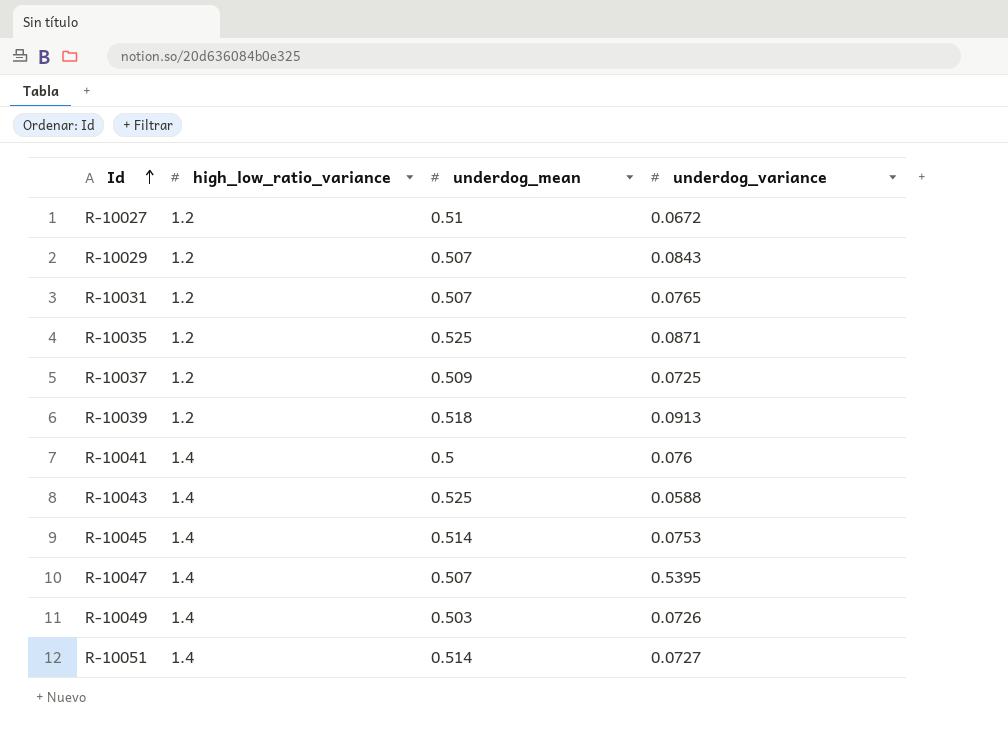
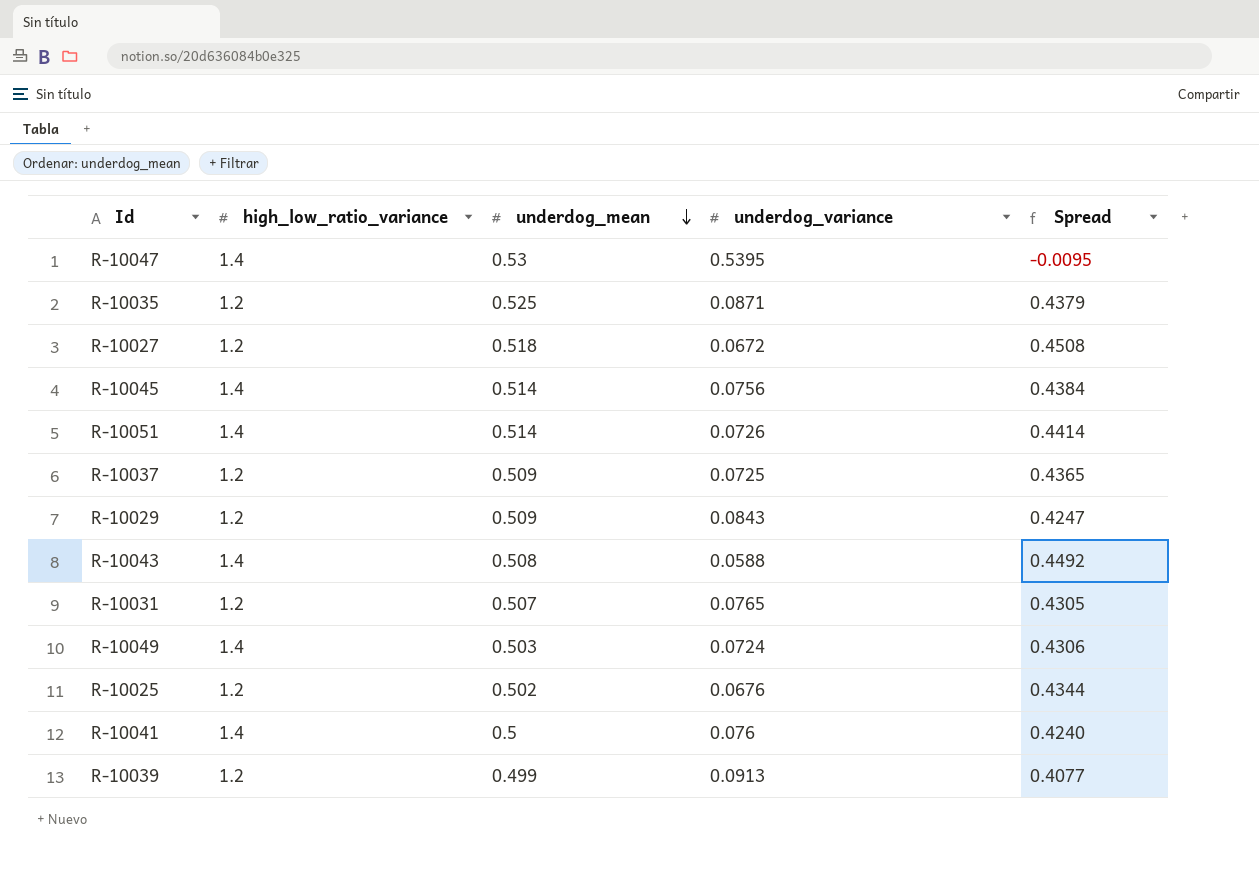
row order: Id ascending -> underdog_mean descending
column Spread | formula: none -> [underdog_mean] - [underdog_variance]
R-10047 | underdog_mean: 0.507 -> 0.53
R-10027 | underdog_mean: 0.51 -> 0.518
R-10045 | underdog_variance: 0.0753 -> 0.0756
R-10051 | underdog_variance: 0.0727 -> 0.0726
R-10029 | underdog_mean: 0.507 -> 0.509
R-10043 | underdog_mean: 0.525 -> 0.508
R-10049 | underdog_variance: 0.0726 -> 0.0724
row R-10025: none -> 1.2 | 0.502 | 0.0676 | 0.4344
R-10039 | underdog_mean: 0.518 -> 0.499

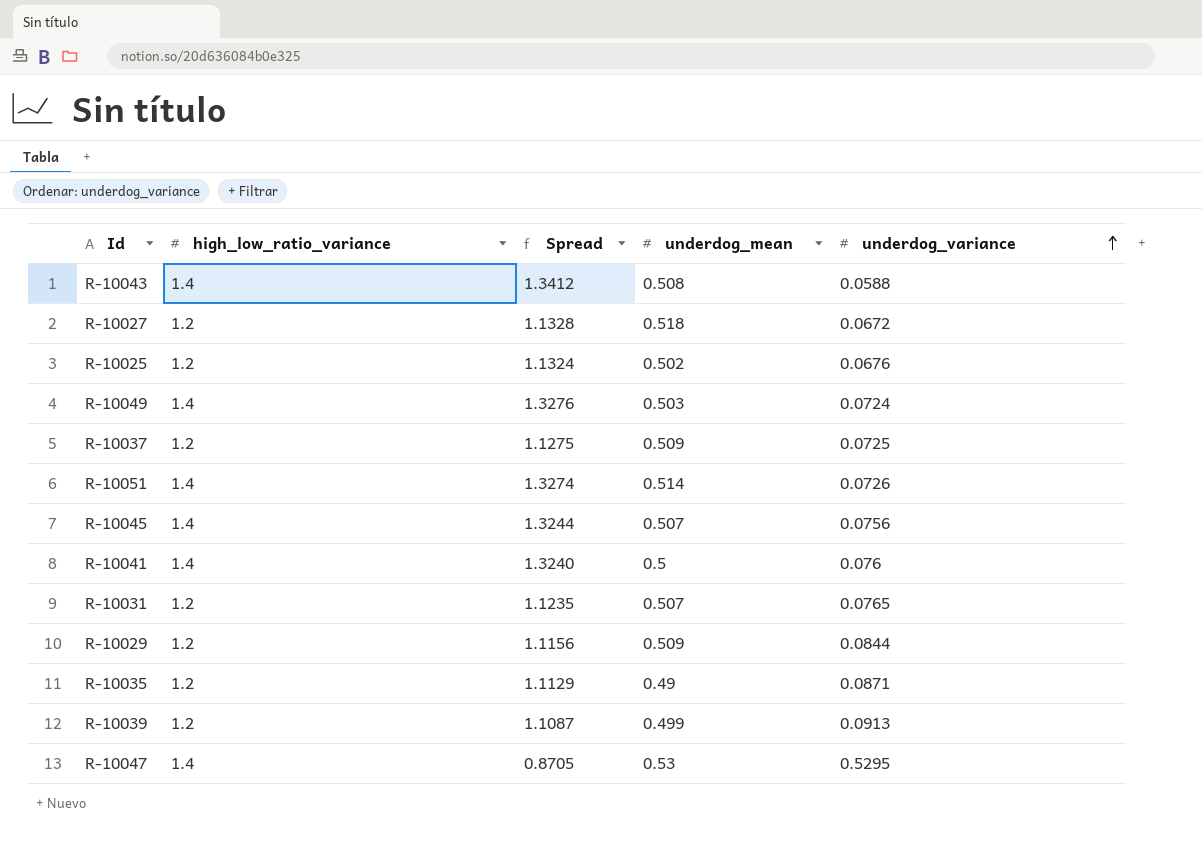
row order: underdog_mean descending -> underdog_variance ascending
column Spread | formula: [underdog_mean] - [underdog_variance] -> [high_low_ratio_variance] - [underdog_variance]
column Spread | position: 5 -> 3
R-10045 | underdog_mean: 0.514 -> 0.507
R-10029 | underdog_variance: 0.0843 -> 0.0844
R-10035 | underdog_mean: 0.525 -> 0.49
R-10047 | underdog_variance: 0.5395 -> 0.5295

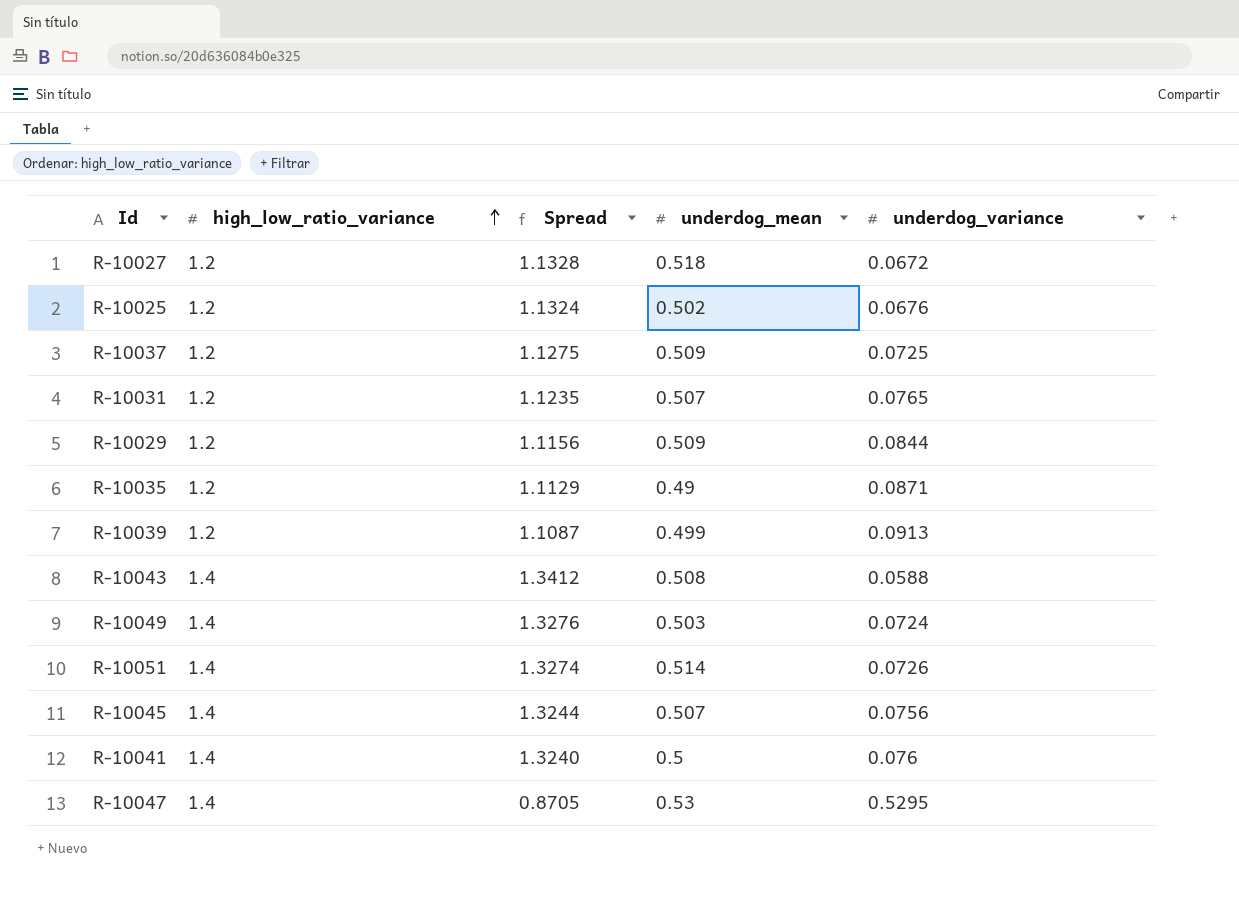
row order: underdog_variance ascending -> high_low_ratio_variance ascending

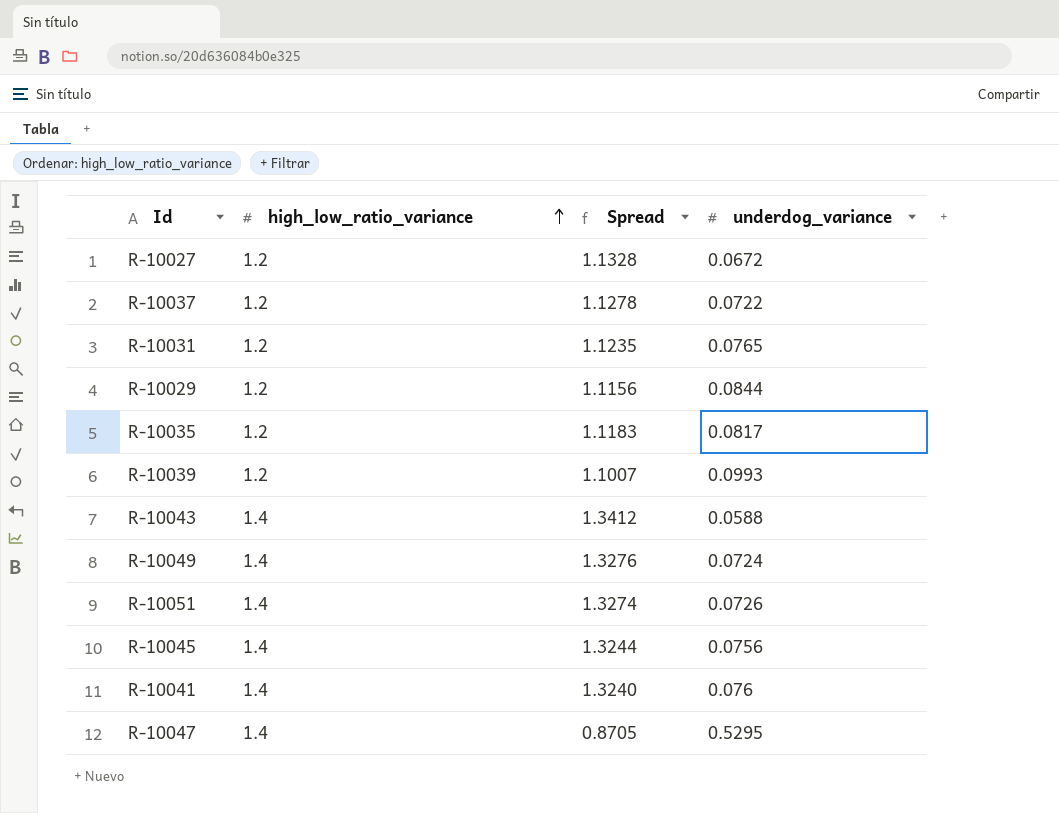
column underdog_mean | position: 4 -> none
row R-10025: 1.2 | 1.1324 | 0.502 | 0.0676 -> none
R-10037 | Spread: 1.1275 -> 1.1278
R-10037 | underdog_variance: 0.0725 -> 0.0722
R-10035 | Spread: 1.1129 -> 1.1183
R-10035 | underdog_variance: 0.0871 -> 0.0817
R-10039 | Spread: 1.1087 -> 1.1007
R-10039 | underdog_variance: 0.0913 -> 0.0993

